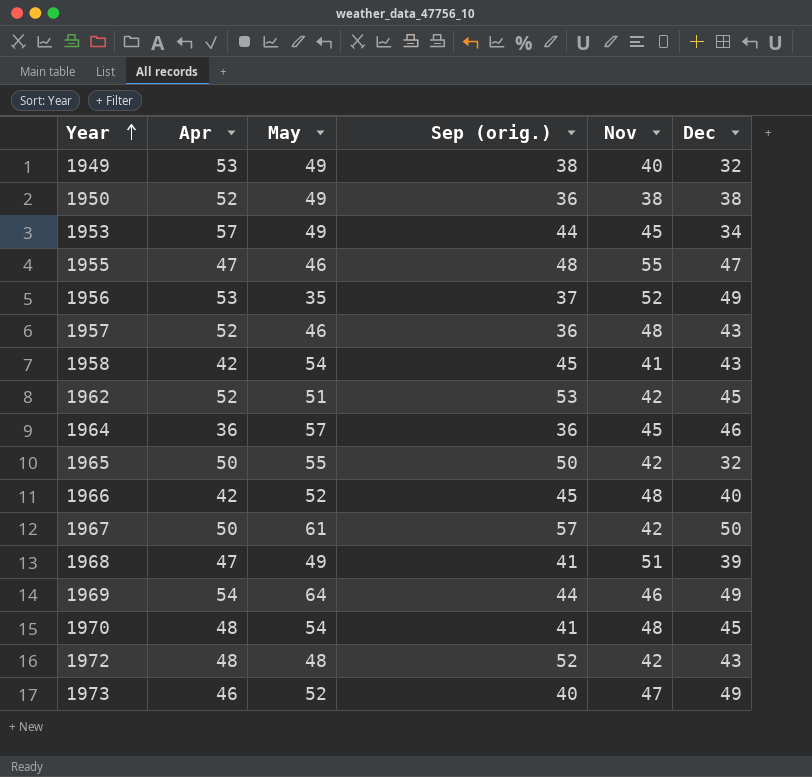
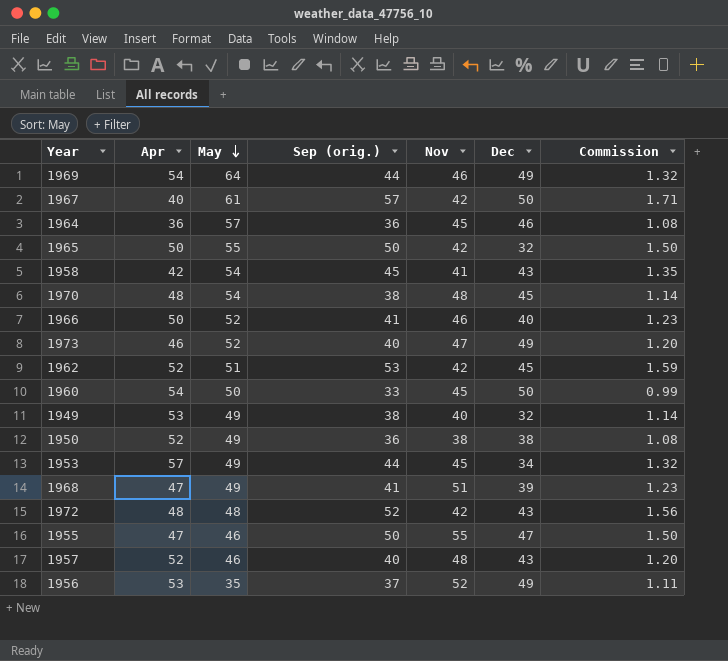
row order: Year ascending -> May descending
column Commission | formula: none -> [Sep (orig.)] * 0.03
1967 | Apr: 50 -> 40
1970 | Sep (orig.): 41 -> 38
1966 | Apr: 42 -> 50
1966 | Sep (orig.): 45 -> 41
1966 | Nov: 48 -> 46
row 1960: none -> 54 | 50 | 33 | 45 | 50 | 0.99
1955 | Sep (orig.): 48 -> 50
1957 | Sep (orig.): 36 -> 40

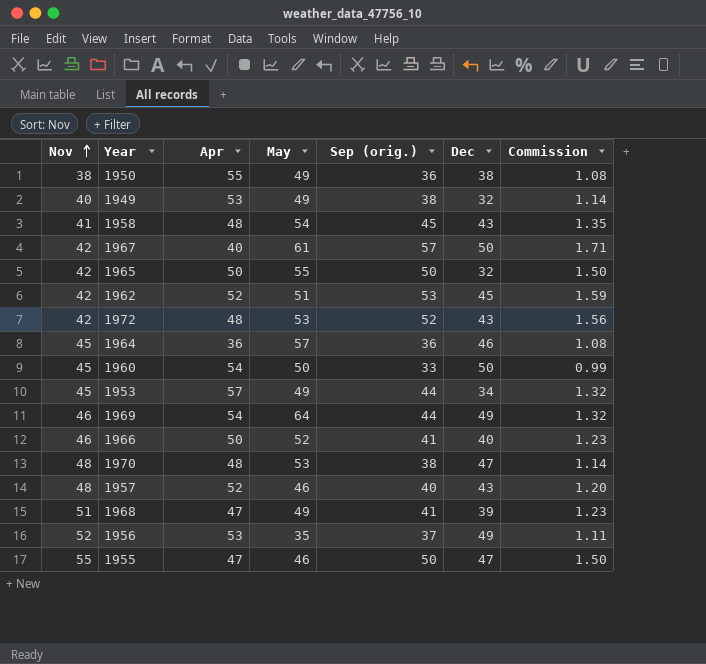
row order: May descending -> Nov ascending
column Nov | position: 5 -> 1
row 1973: 46 | 52 | 40 | 47 | 49 | 1.20 -> none
1950 | Apr: 52 -> 55
1958 | Apr: 42 -> 48
1972 | May: 48 -> 53
1970 | May: 54 -> 53
1970 | Dec: 45 -> 47

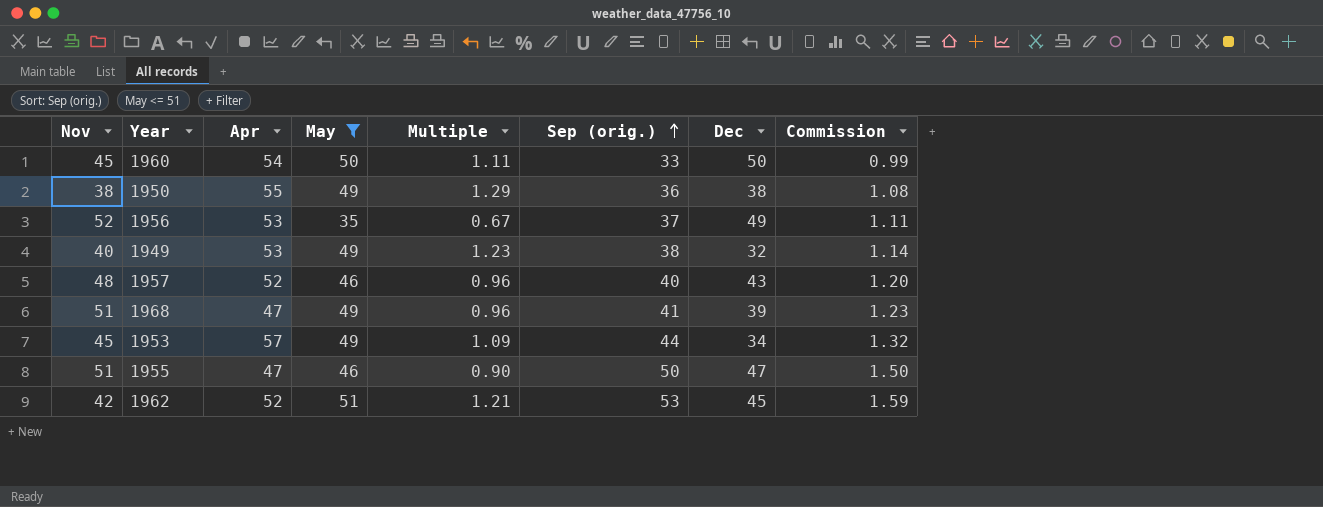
filter: none -> May <= 51
row order: Nov ascending -> Sep (orig.) ascending
column Multiple | formula: none -> [May] / [Nov]
1955 | Nov: 55 -> 51

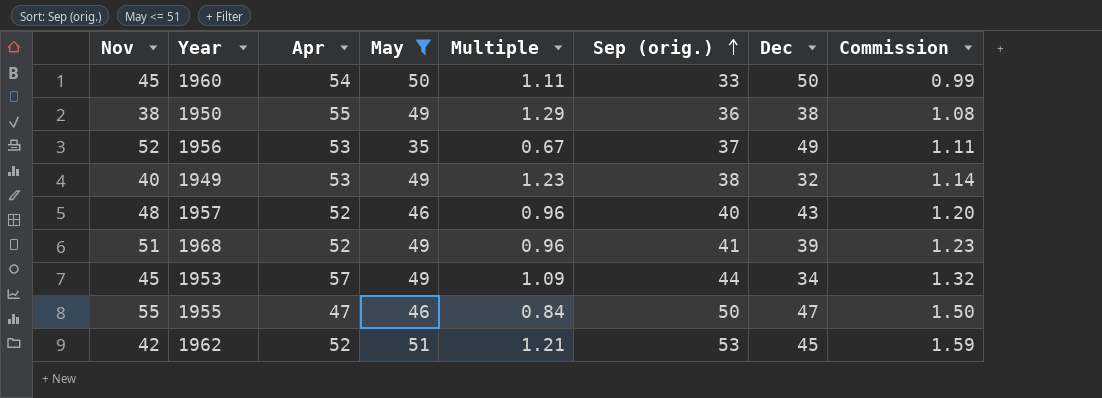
1968 | Apr: 47 -> 52
1955 | Nov: 51 -> 55
1955 | Multiple: 0.90 -> 0.84

